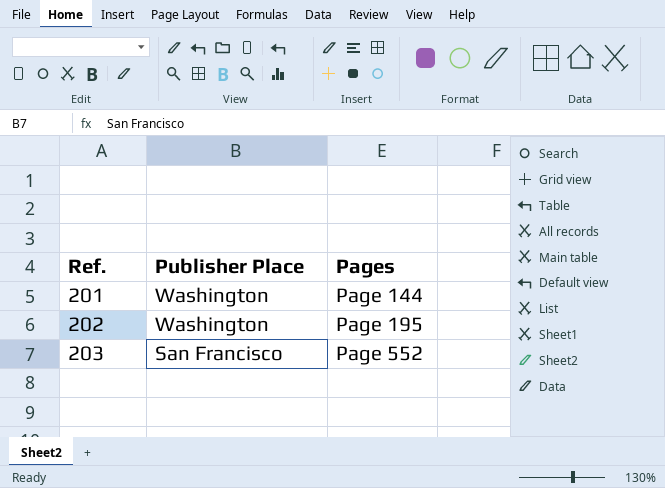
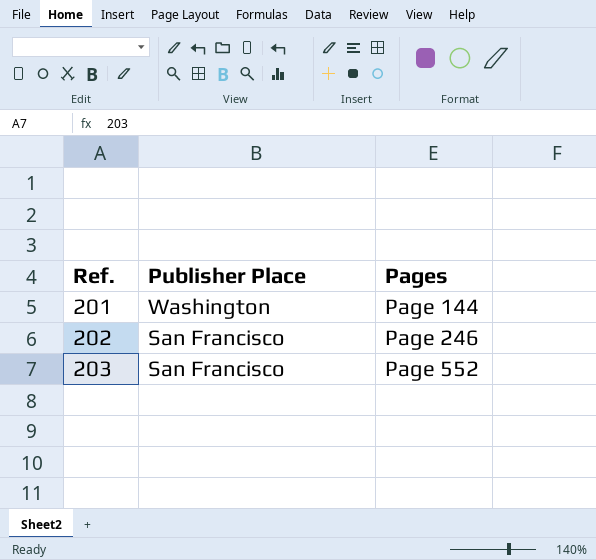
202 | Publisher Place: Washington -> San Francisco
202 | Pages: Page 195 -> Page 246

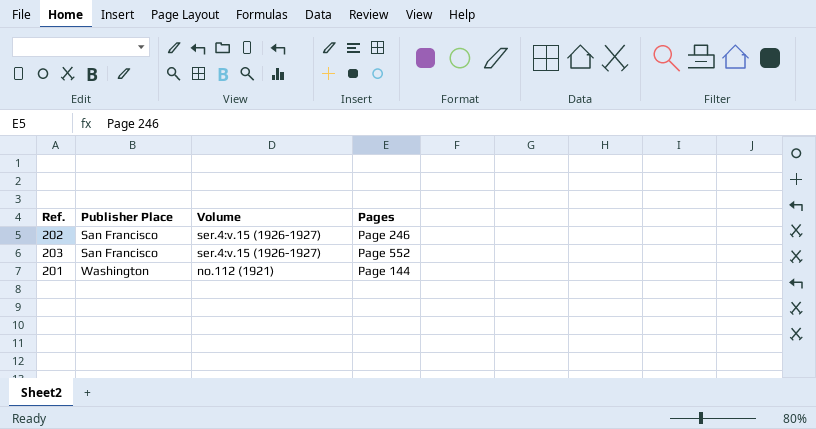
row order: Ref. ascending -> Publisher Place ascending
column Volume | position: none -> 3

